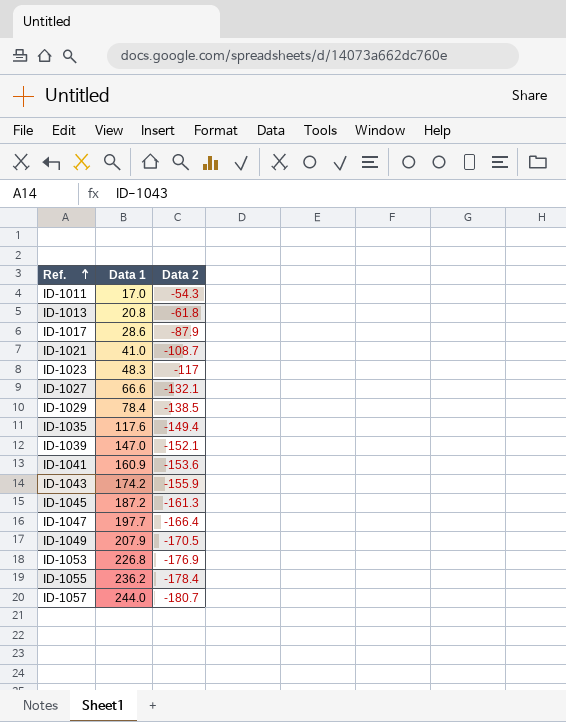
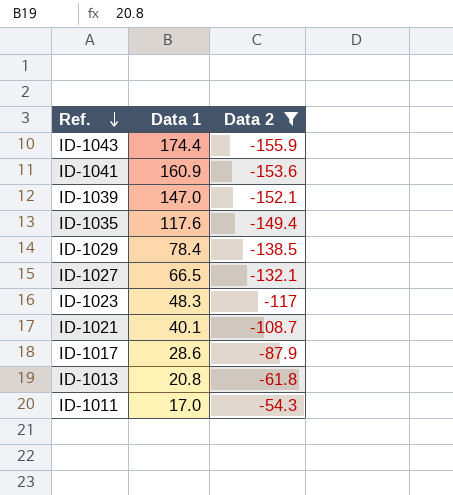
filter: none -> Data 2 >= -155.9
row order: Ref. ascending -> Ref. descending
ID-1043 | Data 1: 174.2 -> 174.4
ID-1027 | Data 1: 66.6 -> 66.5
ID-1021 | Data 1: 41.0 -> 40.1

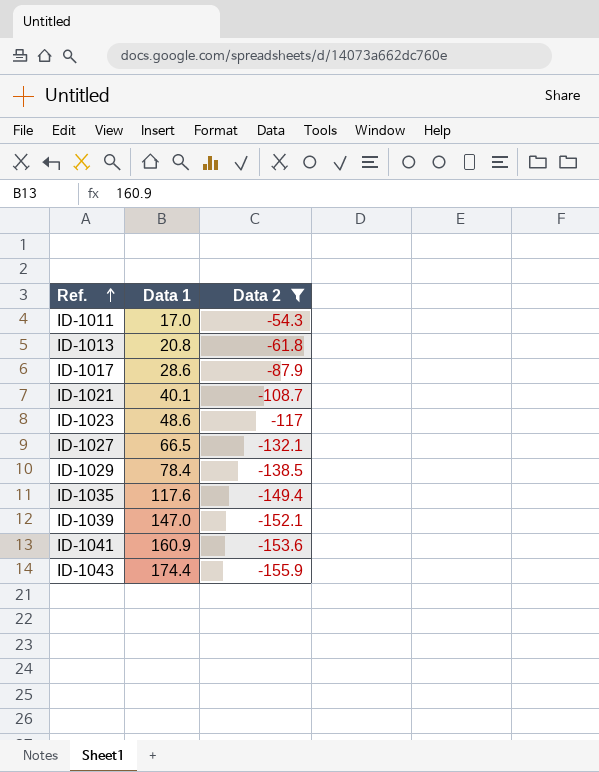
row order: Ref. descending -> Ref. ascending
ID-1023 | Data 1: 48.3 -> 48.6

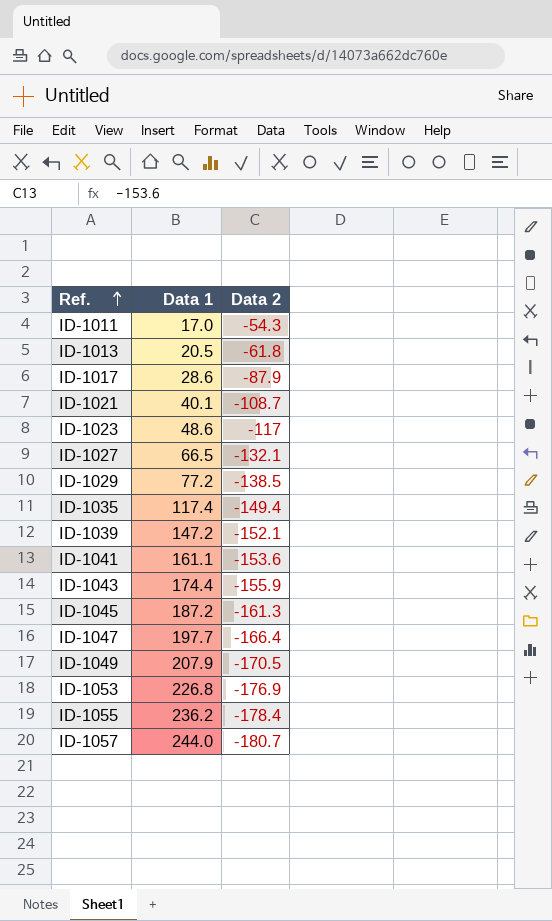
filter: Data 2 >= -155.9 -> none
ID-1013 | Data 1: 20.8 -> 20.5
ID-1029 | Data 1: 78.4 -> 77.2
ID-1035 | Data 1: 117.6 -> 117.4
ID-1039 | Data 1: 147.0 -> 147.2
ID-1041 | Data 1: 160.9 -> 161.1

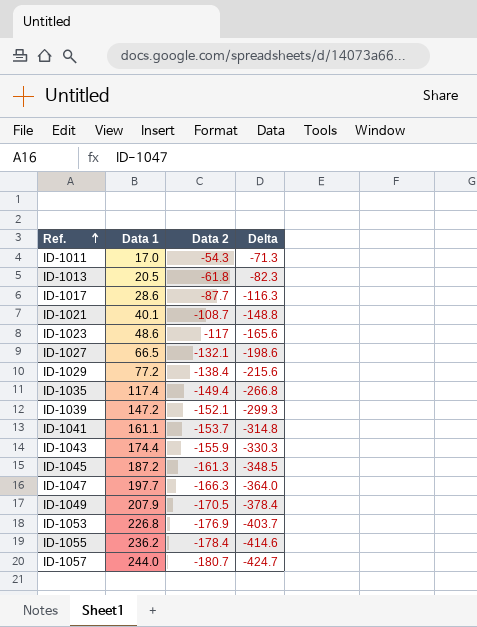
column Delta | formula: none -> [Data 2] - [Data 1]
ID-1017 | Data 2: -87.9 -> -87.7
ID-1029 | Data 2: -138.5 -> -138.4
ID-1041 | Data 2: -153.6 -> -153.7
ID-1047 | Data 2: -166.4 -> -166.3

